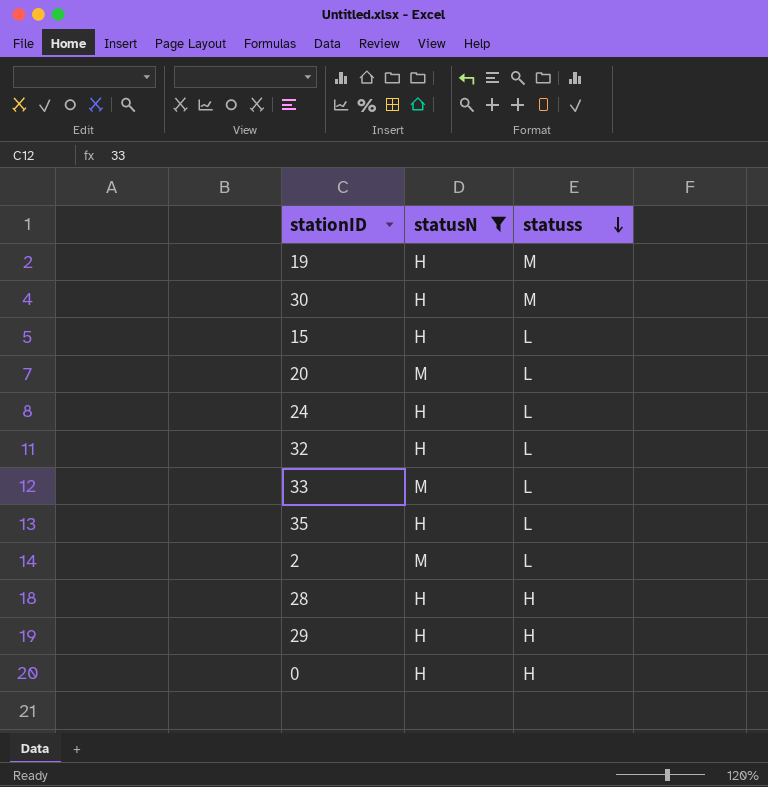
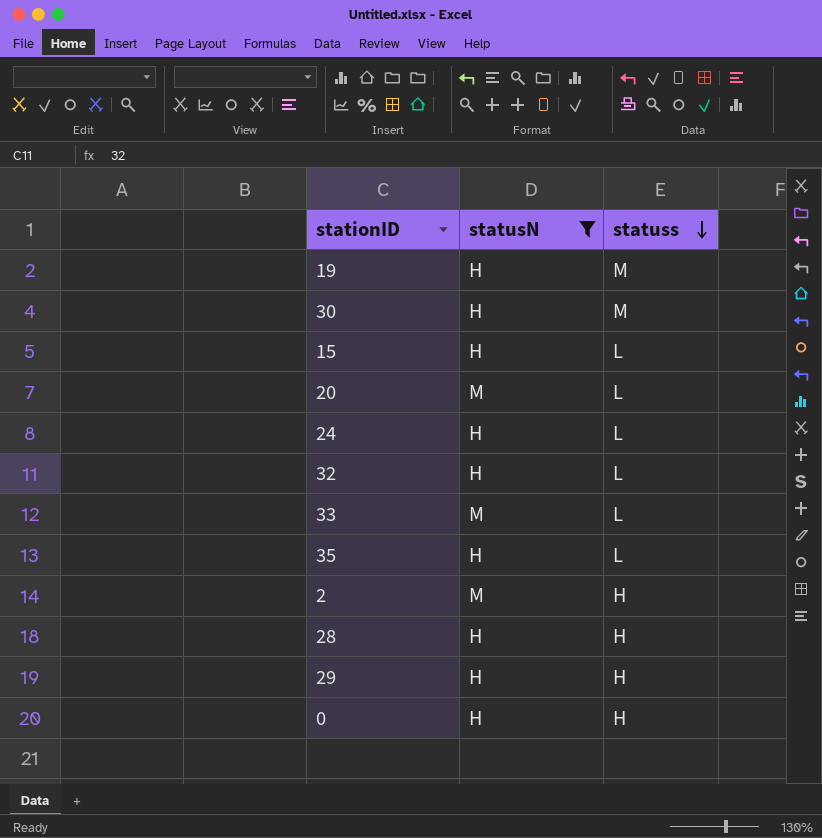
2 | statuss: L -> H

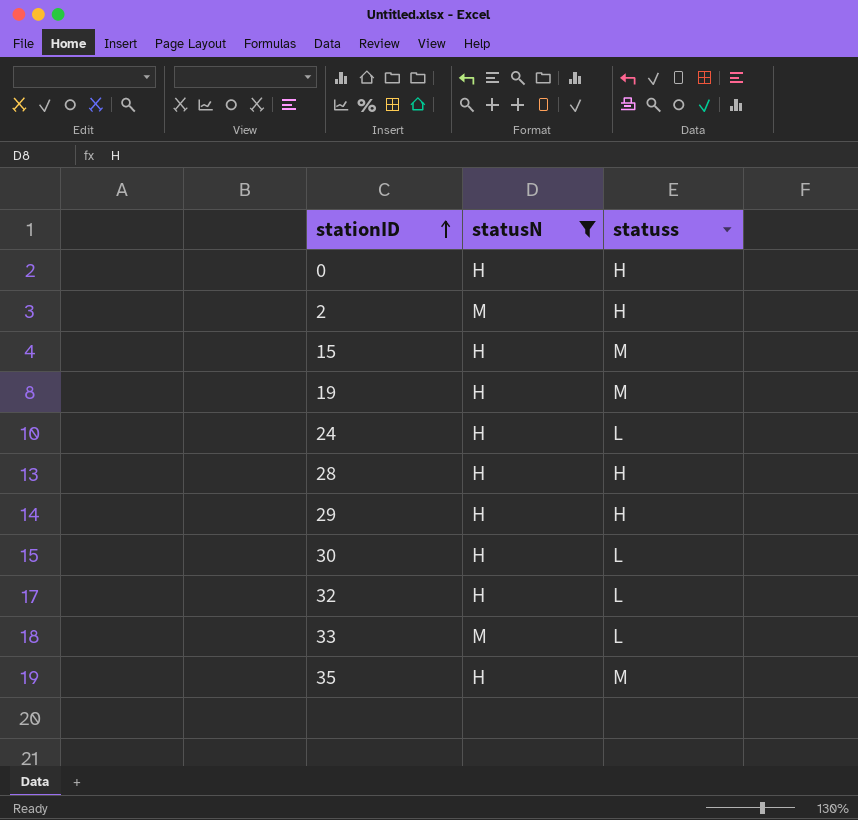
row order: statuss descending -> stationID ascending
row 20: M | L -> none
15 | statuss: L -> M
30 | statuss: M -> L
35 | statuss: L -> M

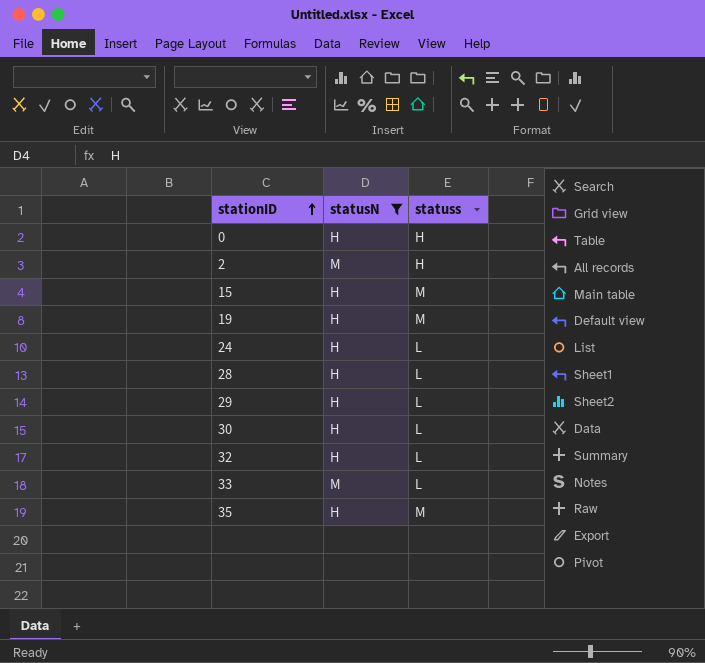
28 | statuss: H -> L
29 | statuss: H -> L

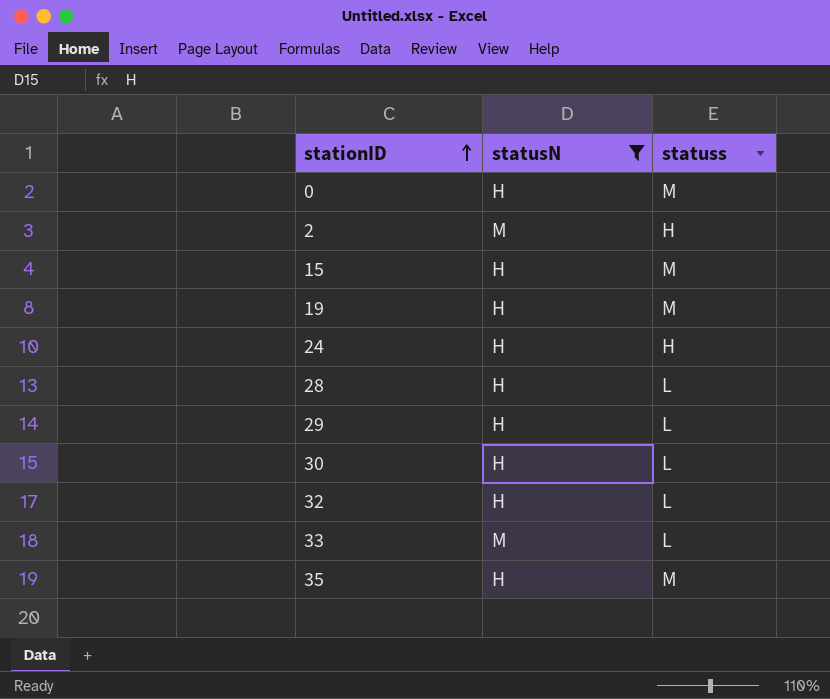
0 | statuss: H -> M
24 | statuss: L -> H

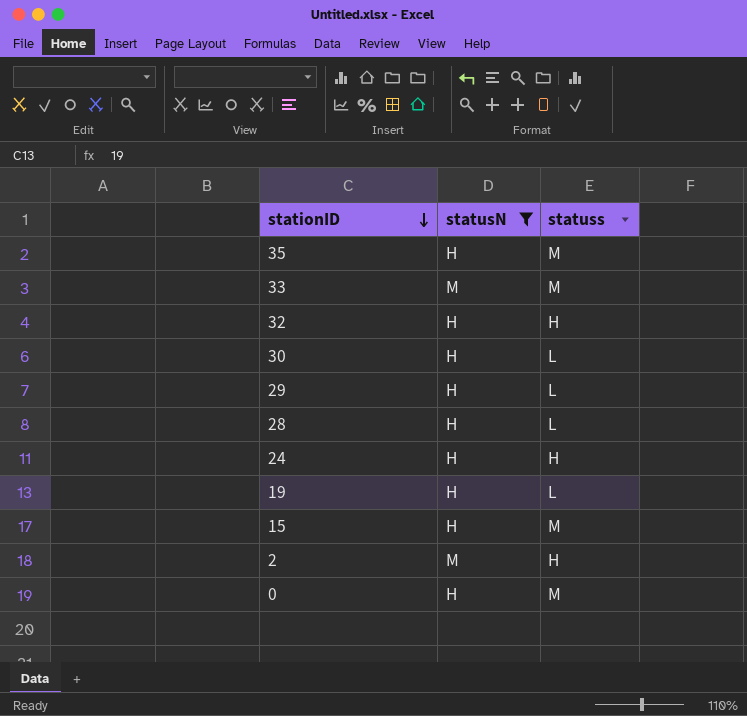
row order: stationID ascending -> stationID descending
33 | statuss: L -> M
32 | statuss: L -> H
19 | statuss: M -> L

